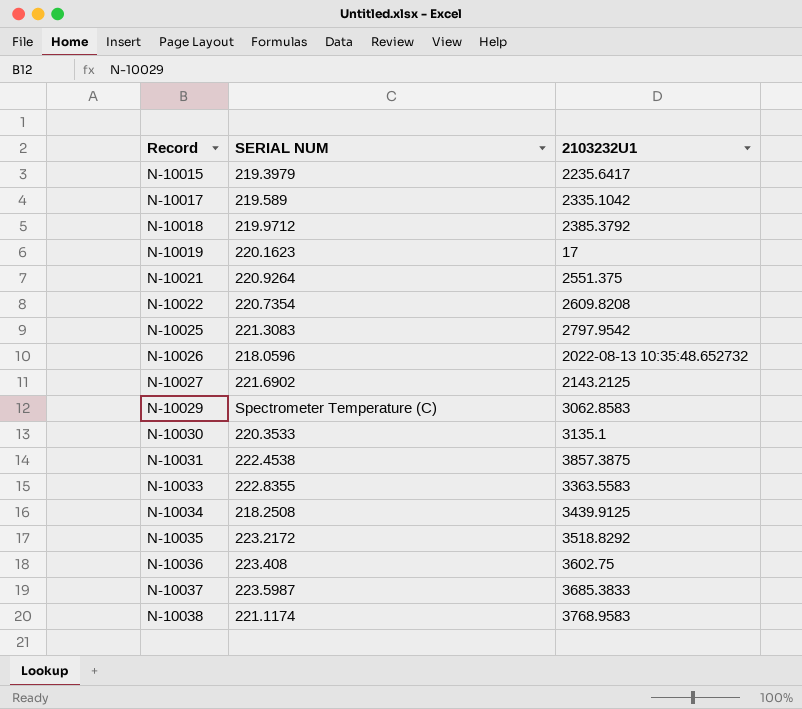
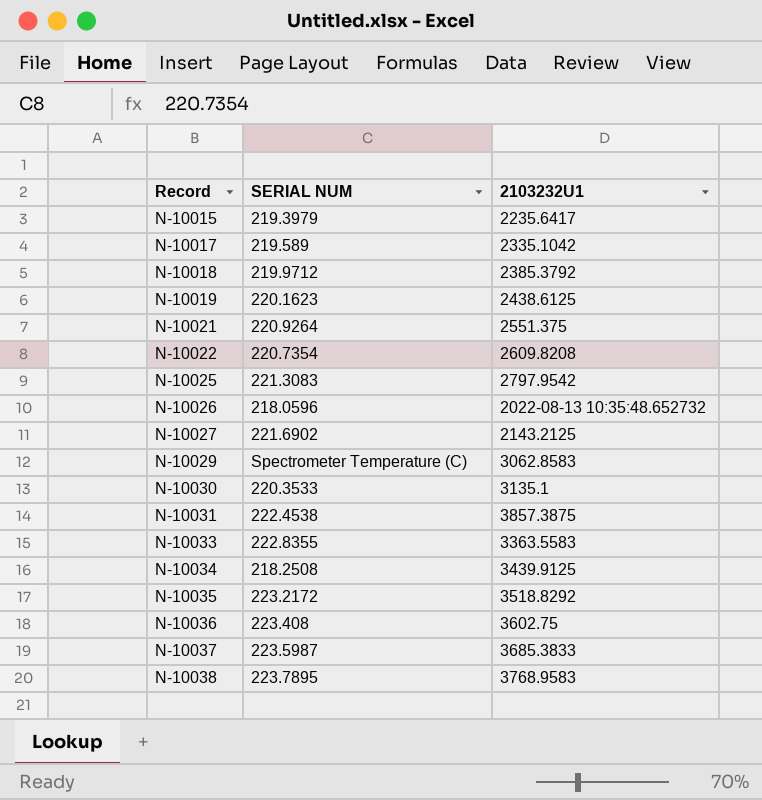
N-10019 | 2103232U1: 17 -> 2438.6125
N-10038 | SERIAL NUM: 221.1174 -> 223.7895

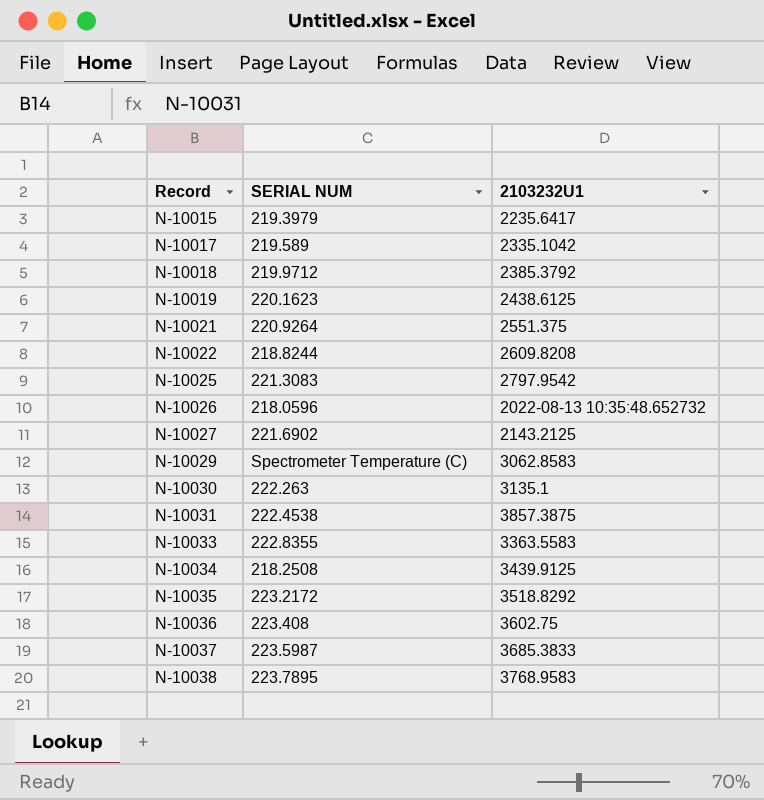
N-10022 | SERIAL NUM: 220.7354 -> 218.8244
N-10030 | SERIAL NUM: 220.3533 -> 222.263

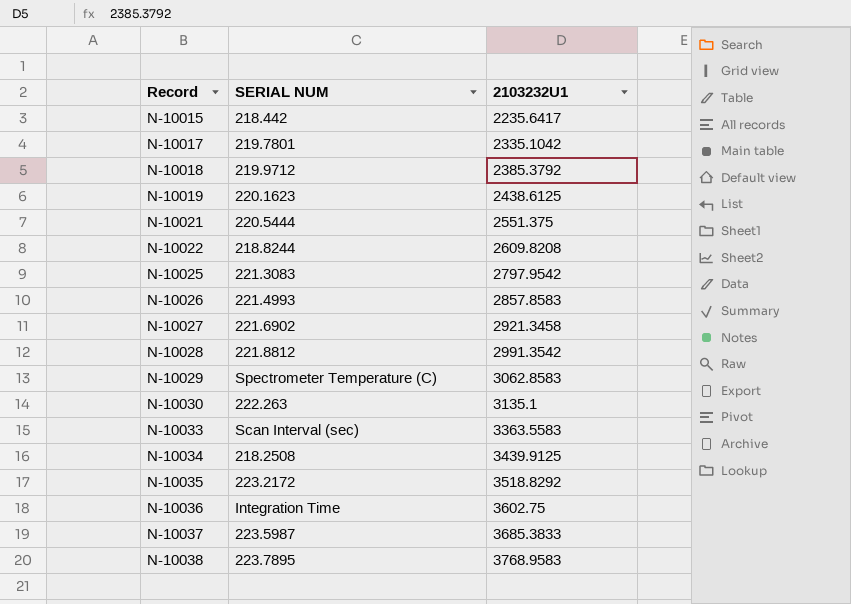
row N-10031: 222.4538 | 3857.3875 -> none
N-10015 | SERIAL NUM: 219.3979 -> 218.442
N-10017 | SERIAL NUM: 219.589 -> 219.7801
N-10021 | SERIAL NUM: 220.9264 -> 220.5444
N-10026 | SERIAL NUM: 218.0596 -> 221.4993
N-10026 | 2103232U1: 2022-08-13 10:35:48.652732 -> 2857.8583
N-10027 | 2103232U1: 2143.2125 -> 2921.3458
row N-10028: none -> 221.8812 | 2991.3542
N-10033 | SERIAL NUM: 222.8355 -> Scan Interval (sec)
N-10036 | SERIAL NUM: 223.408 -> Integration Time

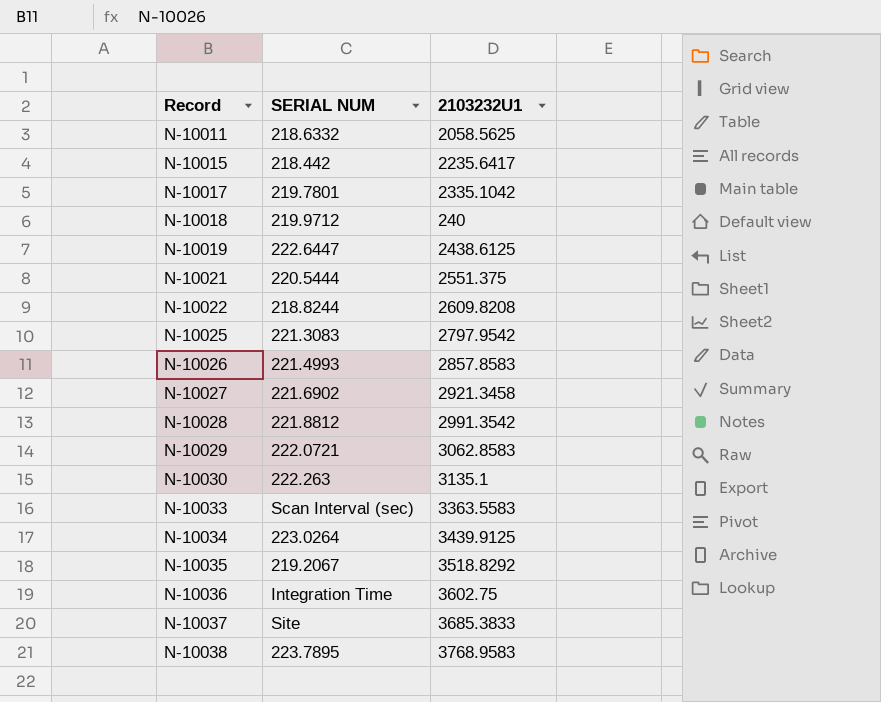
row N-10011: none -> 218.6332 | 2058.5625
N-10018 | 2103232U1: 2385.3792 -> 240
N-10019 | SERIAL NUM: 220.1623 -> 222.6447
N-10029 | SERIAL NUM: Spectrometer Temperature (C) -> 222.0721
N-10034 | SERIAL NUM: 218.2508 -> 223.0264
N-10035 | SERIAL NUM: 223.2172 -> 219.2067
N-10037 | SERIAL NUM: 223.5987 -> Site

